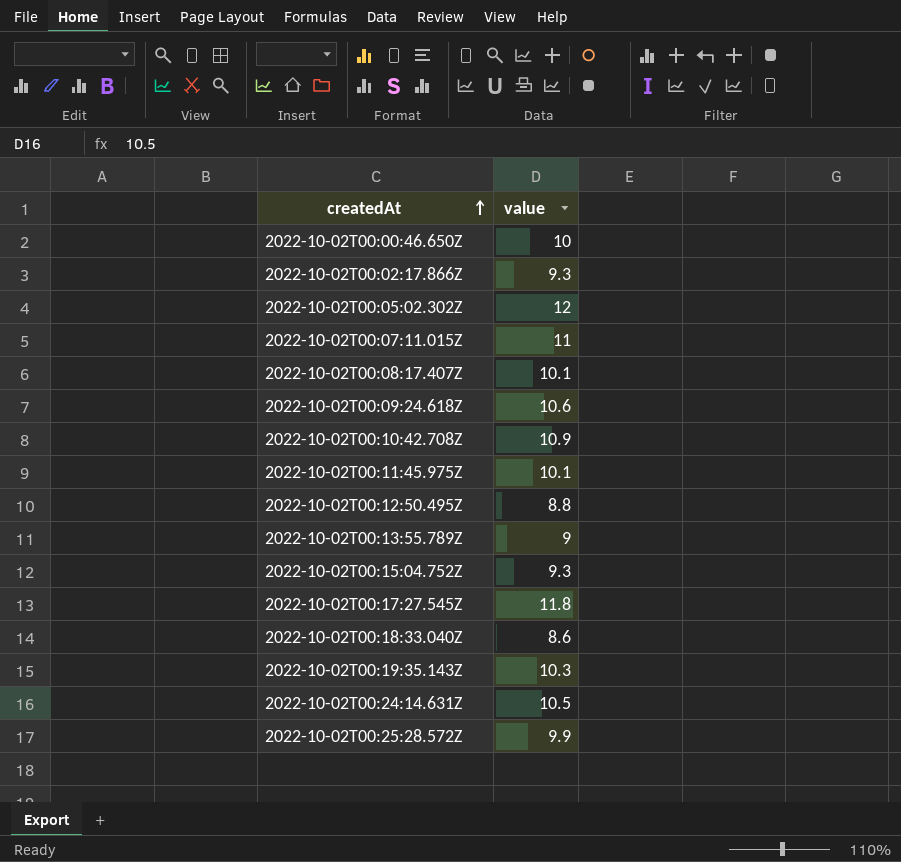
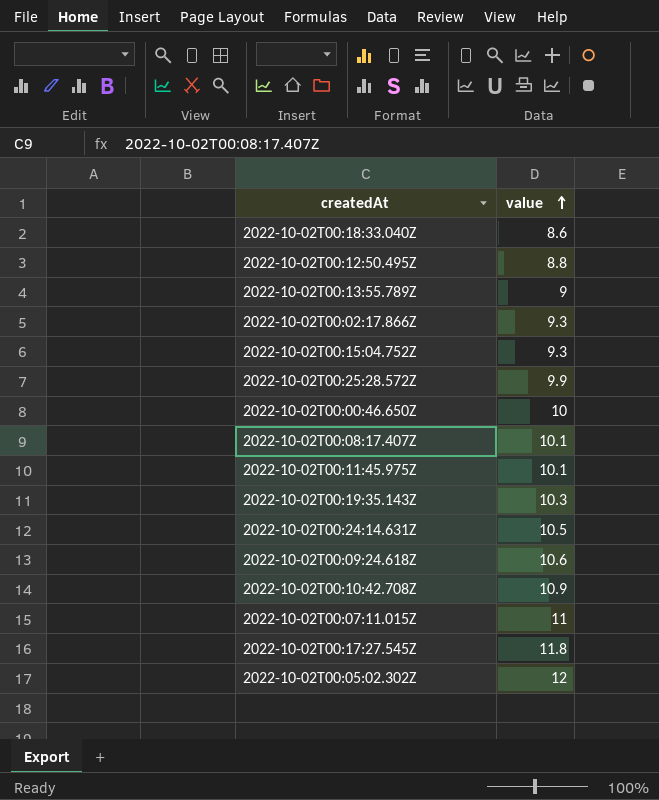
row order: createdAt ascending -> value ascending

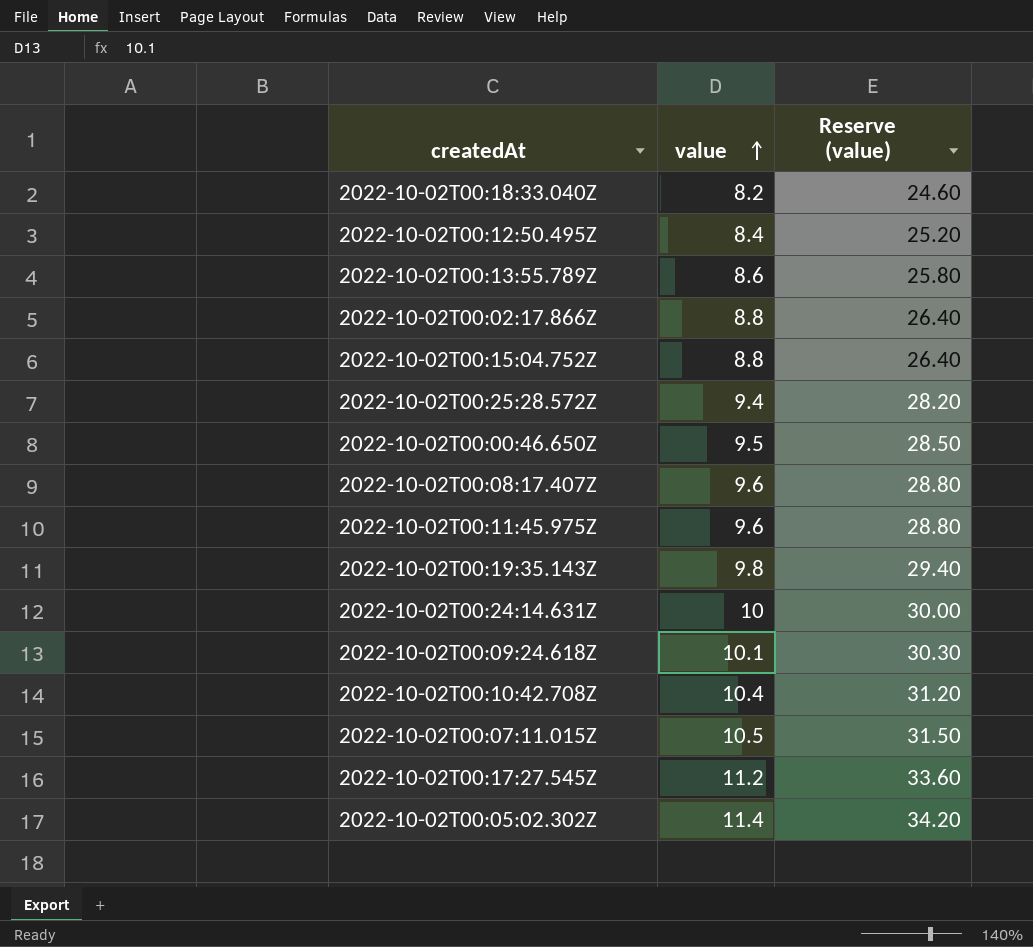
column Reserve (value) | formula: none -> [value] * 3
2022-10-02T00:18:33.040Z | value: 8.6 -> 8.2
2022-10-02T00:12:50.495Z | value: 8.8 -> 8.4
2022-10-02T00:13:55.789Z | value: 9 -> 8.6
2022-10-02T00:02:17.866Z | value: 9.3 -> 8.8
2022-10-02T00:15:04.752Z | value: 9.3 -> 8.8
2022-10-02T00:25:28.572Z | value: 9.9 -> 9.4
2022-10-02T00:00:46.650Z | value: 10 -> 9.5
2022-10-02T00:08:17.407Z | value: 10.1 -> 9.6
2022-10-02T00:11:45.975Z | value: 10.1 -> 9.6
2022-10-02T00:19:35.143Z | value: 10.3 -> 9.8
2022-10-02T00:24:14.631Z | value: 10.5 -> 10
2022-10-02T00:09:24.618Z | value: 10.6 -> 10.1
2022-10-02T00:10:42.708Z | value: 10.9 -> 10.4
2022-10-02T00:07:11.015Z | value: 11 -> 10.5
2022-10-02T00:17:27.545Z | value: 11.8 -> 11.2
2022-10-02T00:05:02.302Z | value: 12 -> 11.4

